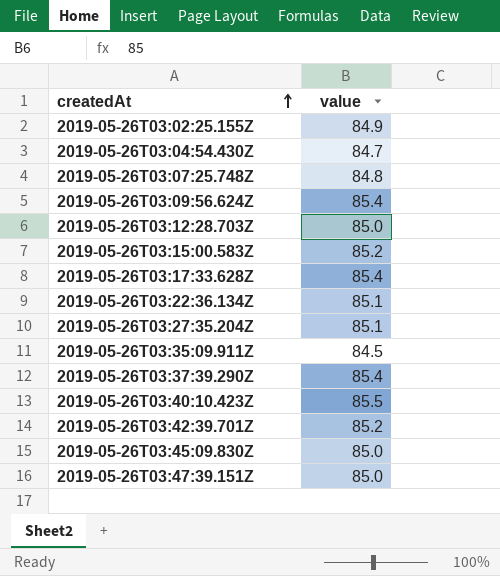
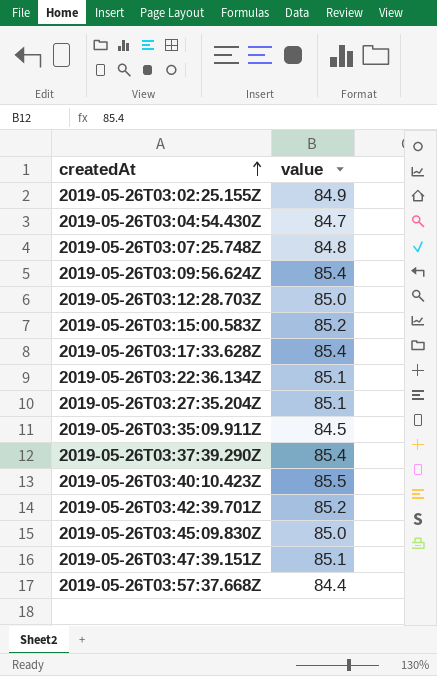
2019-05-26T03:47:39.151Z | value: 85.0 -> 85.1
row 2019-05-26T03:57:37.668Z: none -> 84.4

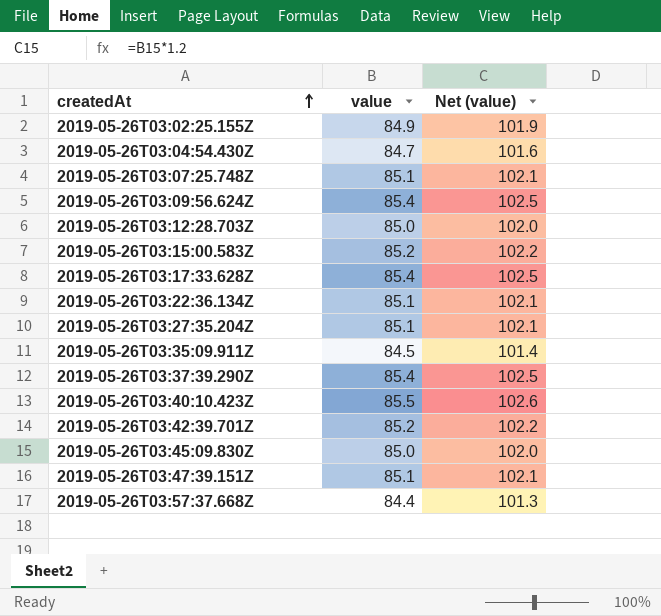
column Net (value) | formula: none -> [value] * 1.2
2019-05-26T03:07:25.748Z | value: 84.8 -> 85.1

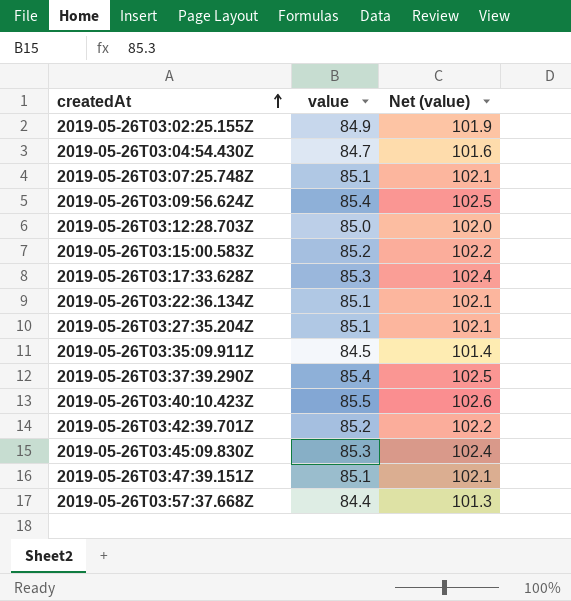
2019-05-26T03:17:33.628Z | value: 85.4 -> 85.3
2019-05-26T03:17:33.628Z | Net (value): 102.5 -> 102.4
2019-05-26T03:45:09.830Z | value: 85.0 -> 85.3
2019-05-26T03:45:09.830Z | Net (value): 102.0 -> 102.4

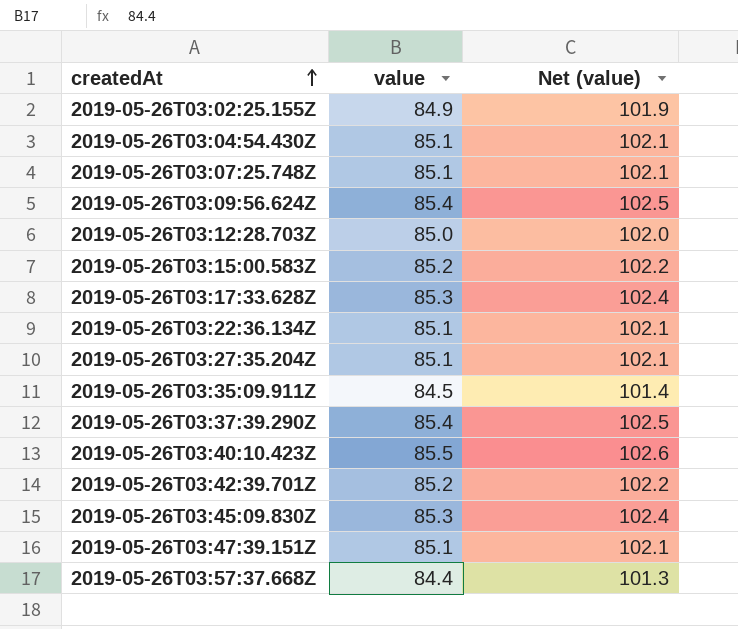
2019-05-26T03:04:54.430Z | value: 84.7 -> 85.1
2019-05-26T03:04:54.430Z | Net (value): 101.6 -> 102.1

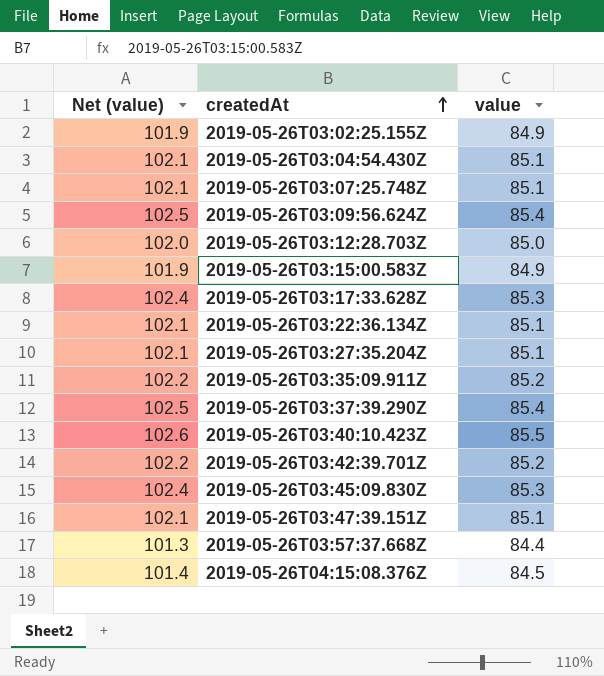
column Net (value) | position: 3 -> 1
2019-05-26T03:15:00.583Z | Net (value): 102.2 -> 101.9
2019-05-26T03:15:00.583Z | value: 85.2 -> 84.9
2019-05-26T03:35:09.911Z | Net (value): 101.4 -> 102.2
2019-05-26T03:35:09.911Z | value: 84.5 -> 85.2
row 2019-05-26T04:15:08.376Z: none -> 101.4 | 84.5

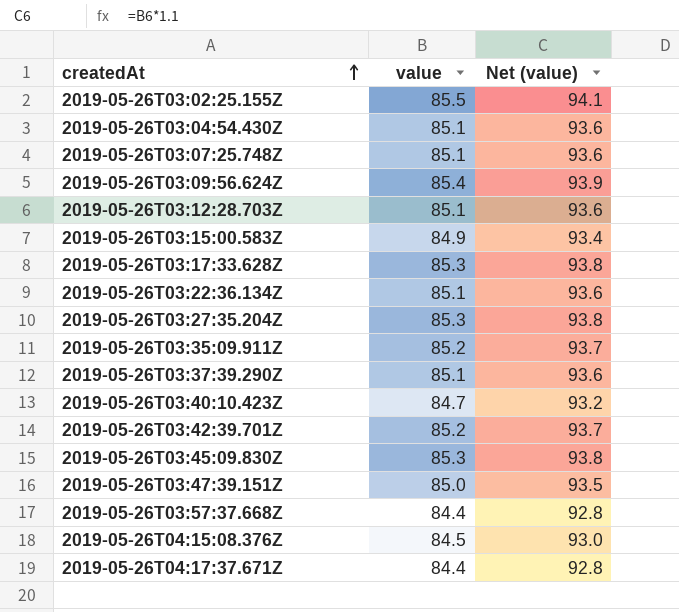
column Net (value) | formula: [value] * 1.2 -> [value] * 1.1
column Net (value) | position: 1 -> 3
2019-05-26T03:02:25.155Z | value: 84.9 -> 85.5
2019-05-26T03:12:28.703Z | value: 85.0 -> 85.1
2019-05-26T03:27:35.204Z | value: 85.1 -> 85.3
2019-05-26T03:37:39.290Z | value: 85.4 -> 85.1
2019-05-26T03:40:10.423Z | value: 85.5 -> 84.7
2019-05-26T03:47:39.151Z | value: 85.1 -> 85.0
row 2019-05-26T04:17:37.671Z: none -> 84.4 | 92.8

